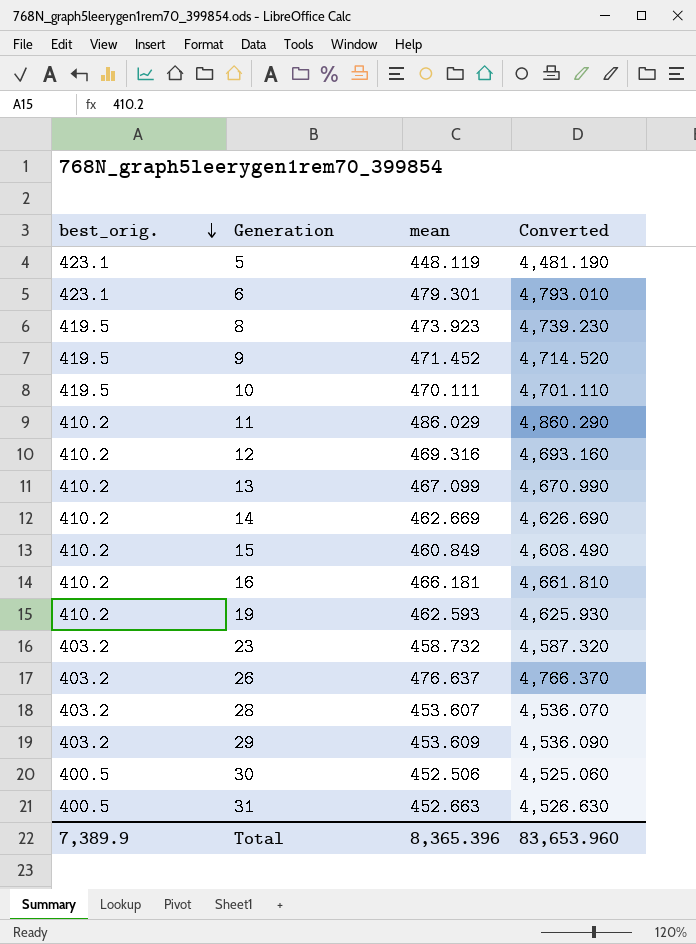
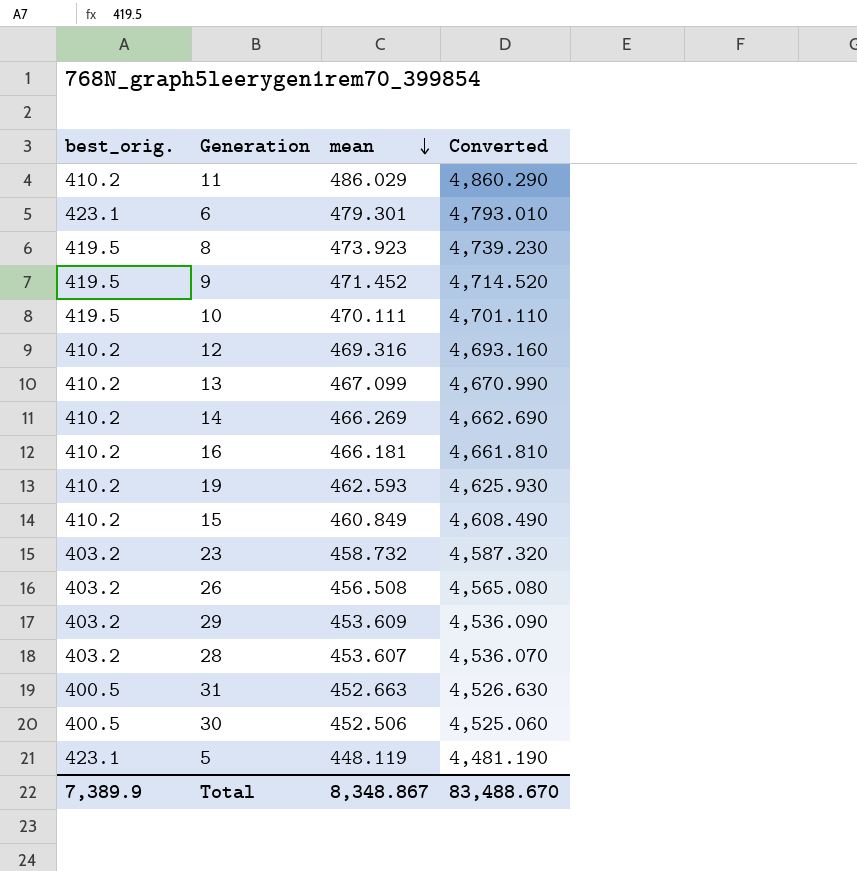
row order: best_orig. descending -> mean descending
14 | mean: 462.669 -> 466.269
14 | Converted: 4,626.690 -> 4,662.690
26 | mean: 476.637 -> 456.508
26 | Converted: 4,766.370 -> 4,565.080
Total | mean: 8,365.396 -> 8,348.867
Total | Converted: 83,653.960 -> 83,488.670

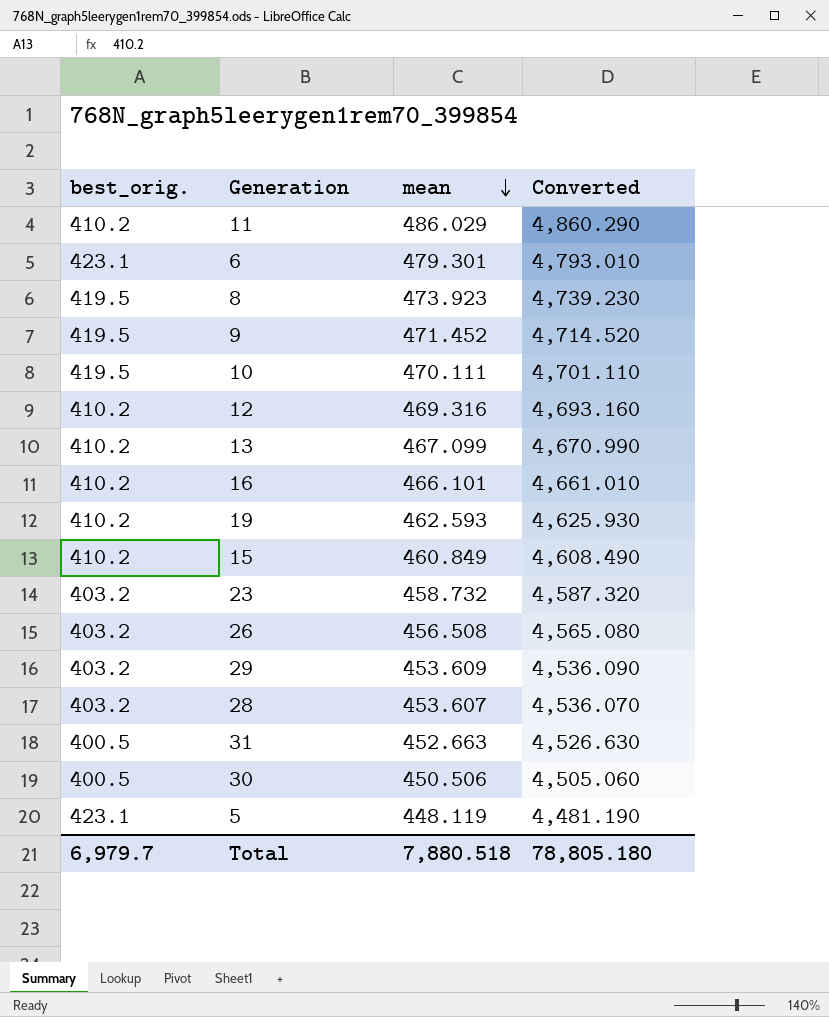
row 14: 410.2 | 466.269 | 4,662.690 -> none
16 | mean: 466.181 -> 466.101
16 | Converted: 4,661.810 -> 4,661.010
30 | mean: 452.506 -> 450.506
30 | Converted: 4,525.060 -> 4,505.060
Total | best_orig.: 7,389.9 -> 6,979.7
Total | mean: 8,348.867 -> 7,880.518
Total | Converted: 83,488.670 -> 78,805.180

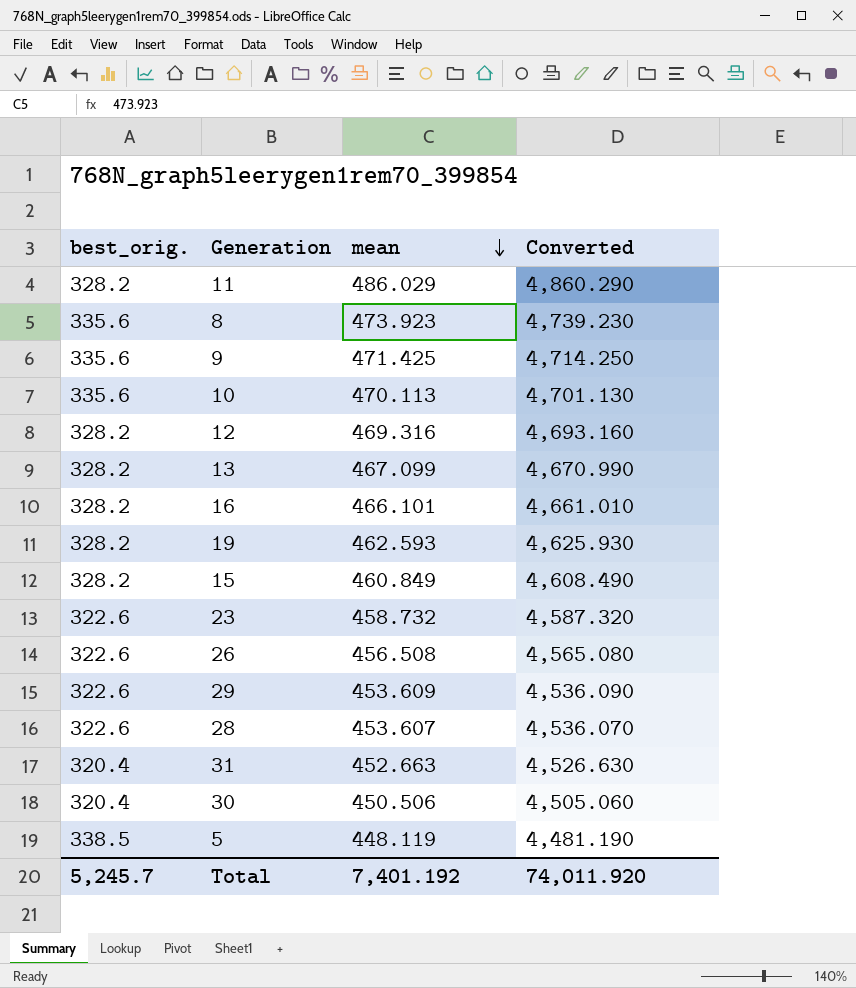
row 6: 423.1 | 479.301 | 4,793.010 -> none
11 | best_orig.: 410.2 -> 328.2
8 | best_orig.: 419.5 -> 335.6
9 | best_orig.: 419.5 -> 335.6
9 | mean: 471.452 -> 471.425
9 | Converted: 4,714.520 -> 4,714.250
10 | best_orig.: 419.5 -> 335.6
10 | mean: 470.111 -> 470.113
10 | Converted: 4,701.110 -> 4,701.130
12 | best_orig.: 410.2 -> 328.2
13 | best_orig.: 410.2 -> 328.2
16 | best_orig.: 410.2 -> 328.2
19 | best_orig.: 410.2 -> 328.2
15 | best_orig.: 410.2 -> 328.2
23 | best_orig.: 403.2 -> 322.6
26 | best_orig.: 403.2 -> 322.6
29 | best_orig.: 403.2 -> 322.6
28 | best_orig.: 403.2 -> 322.6
31 | best_orig.: 400.5 -> 320.4
30 | best_orig.: 400.5 -> 320.4
5 | best_orig.: 423.1 -> 338.5
Total | best_orig.: 6,979.7 -> 5,245.7
Total | mean: 7,880.518 -> 7,401.192
Total | Converted: 78,805.180 -> 74,011.920

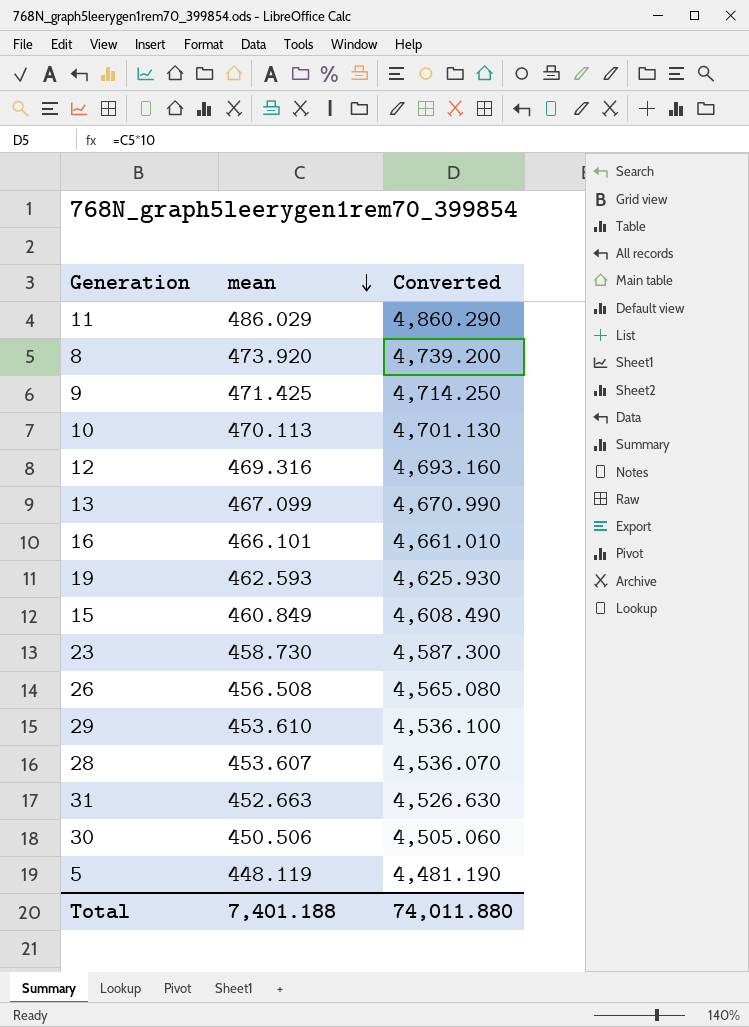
column best_orig. | position: 1 -> none
8 | mean: 473.923 -> 473.920
8 | Converted: 4,739.230 -> 4,739.200
23 | mean: 458.732 -> 458.730
23 | Converted: 4,587.320 -> 4,587.300
29 | mean: 453.609 -> 453.610
29 | Converted: 4,536.090 -> 4,536.100
Total | mean: 7,401.192 -> 7,401.188
Total | Converted: 74,011.920 -> 74,011.880

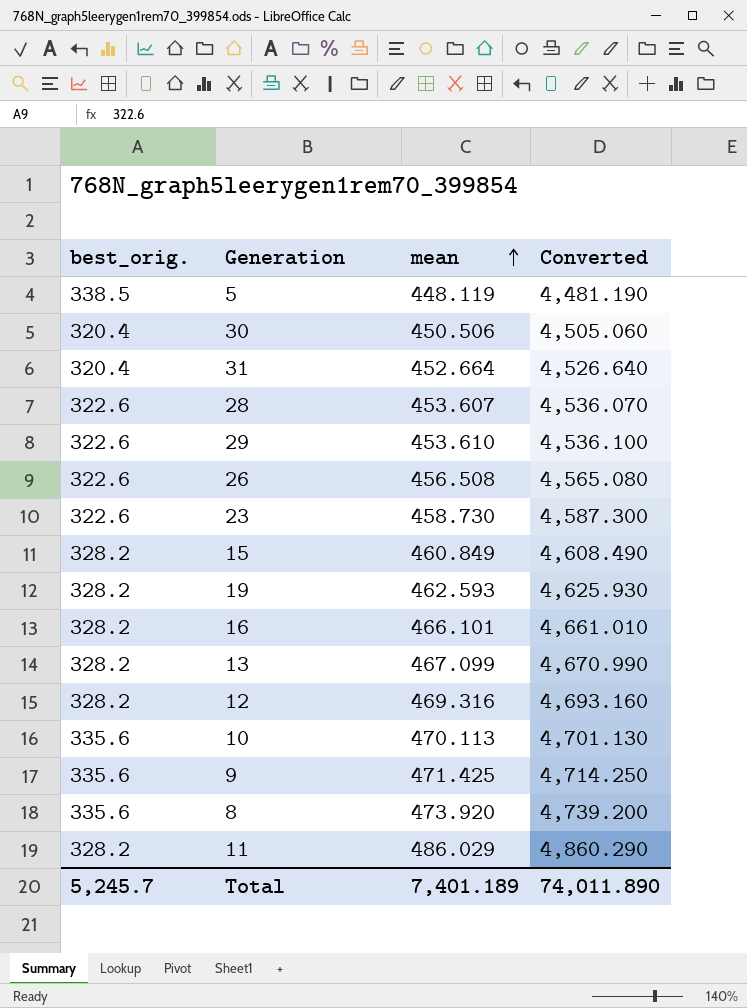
row order: mean descending -> mean ascending
column best_orig. | position: none -> 1
31 | mean: 452.663 -> 452.664
31 | Converted: 4,526.630 -> 4,526.640
Total | mean: 7,401.188 -> 7,401.189
Total | Converted: 74,011.880 -> 74,011.890

